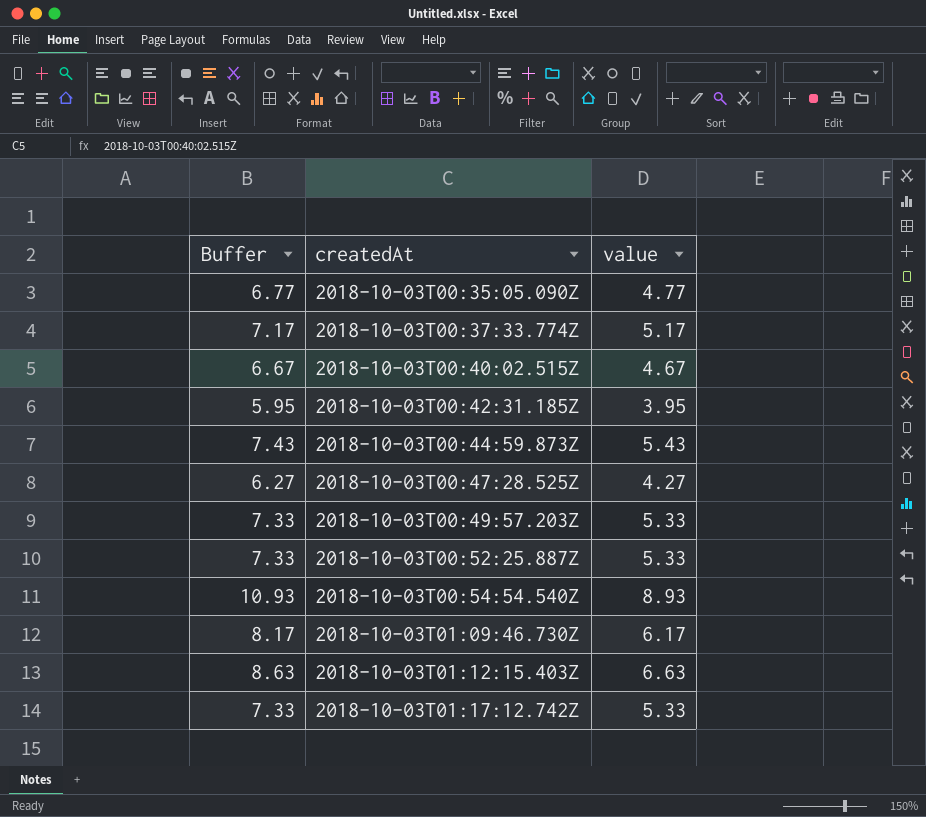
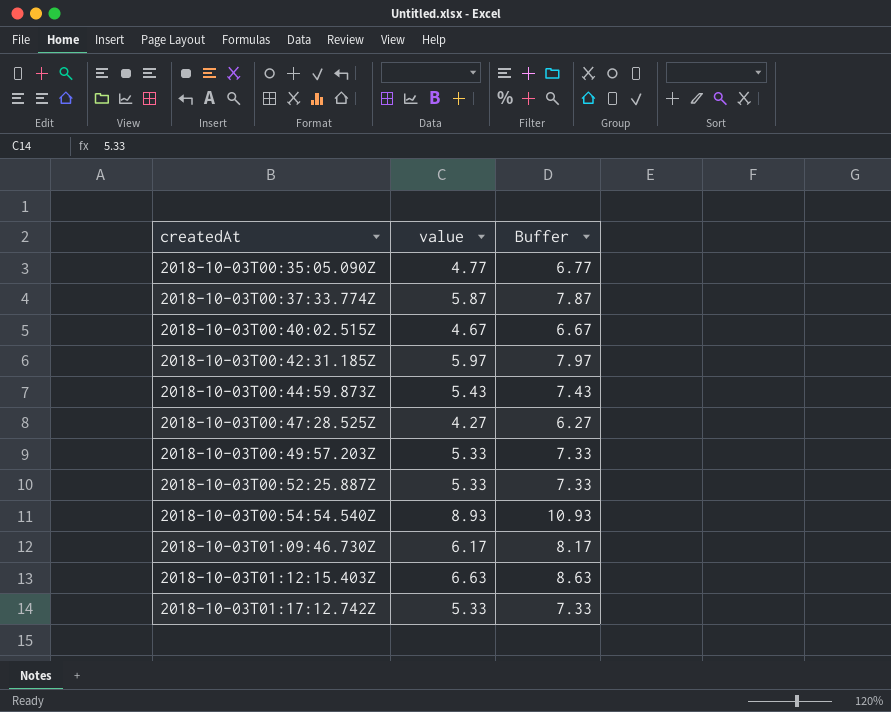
column Buffer | position: 1 -> 3
2018-10-03T00:37:33.774Z | value: 5.17 -> 5.87
2018-10-03T00:37:33.774Z | Buffer: 7.17 -> 7.87
2018-10-03T00:42:31.185Z | value: 3.95 -> 5.97
2018-10-03T00:42:31.185Z | Buffer: 5.95 -> 7.97

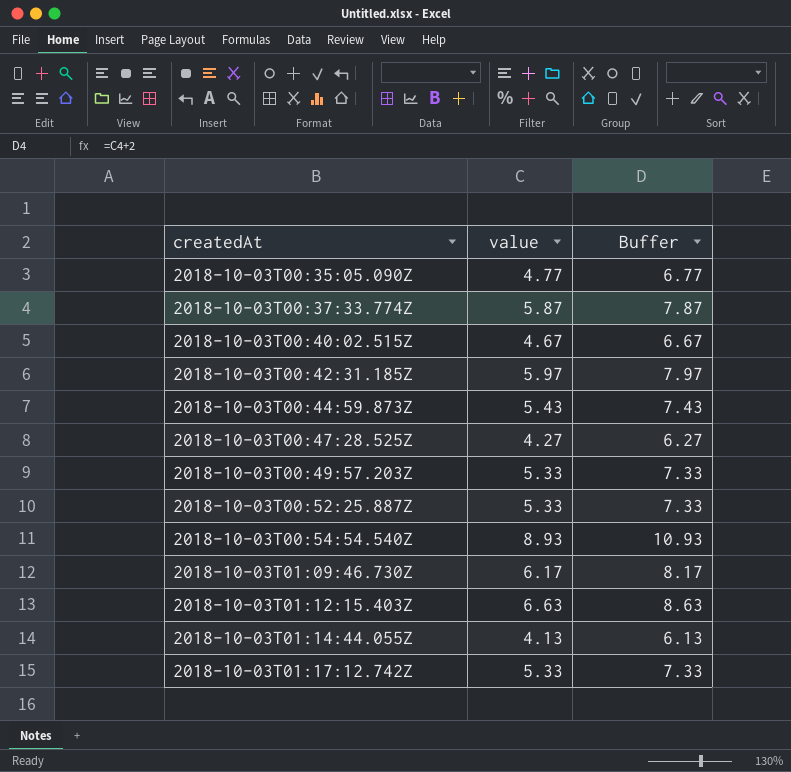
row 2018-10-03T01:14:44.055Z: none -> 4.13 | 6.13

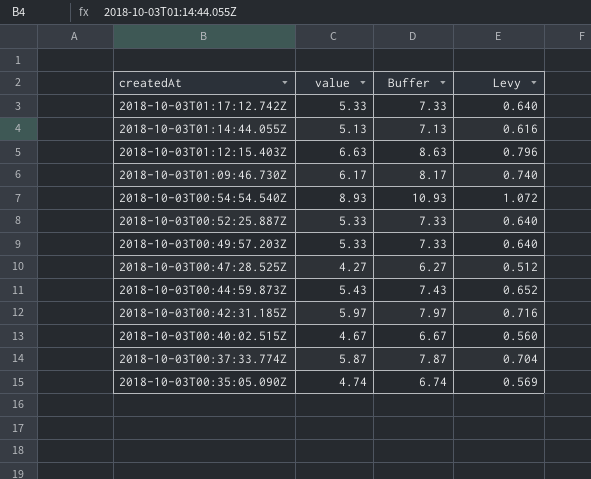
row order: createdAt ascending -> createdAt descending
column Levy | formula: none -> [value] * 0.12
2018-10-03T01:14:44.055Z | value: 4.13 -> 5.13
2018-10-03T01:14:44.055Z | Buffer: 6.13 -> 7.13
2018-10-03T00:35:05.090Z | value: 4.77 -> 4.74
2018-10-03T00:35:05.090Z | Buffer: 6.77 -> 6.74

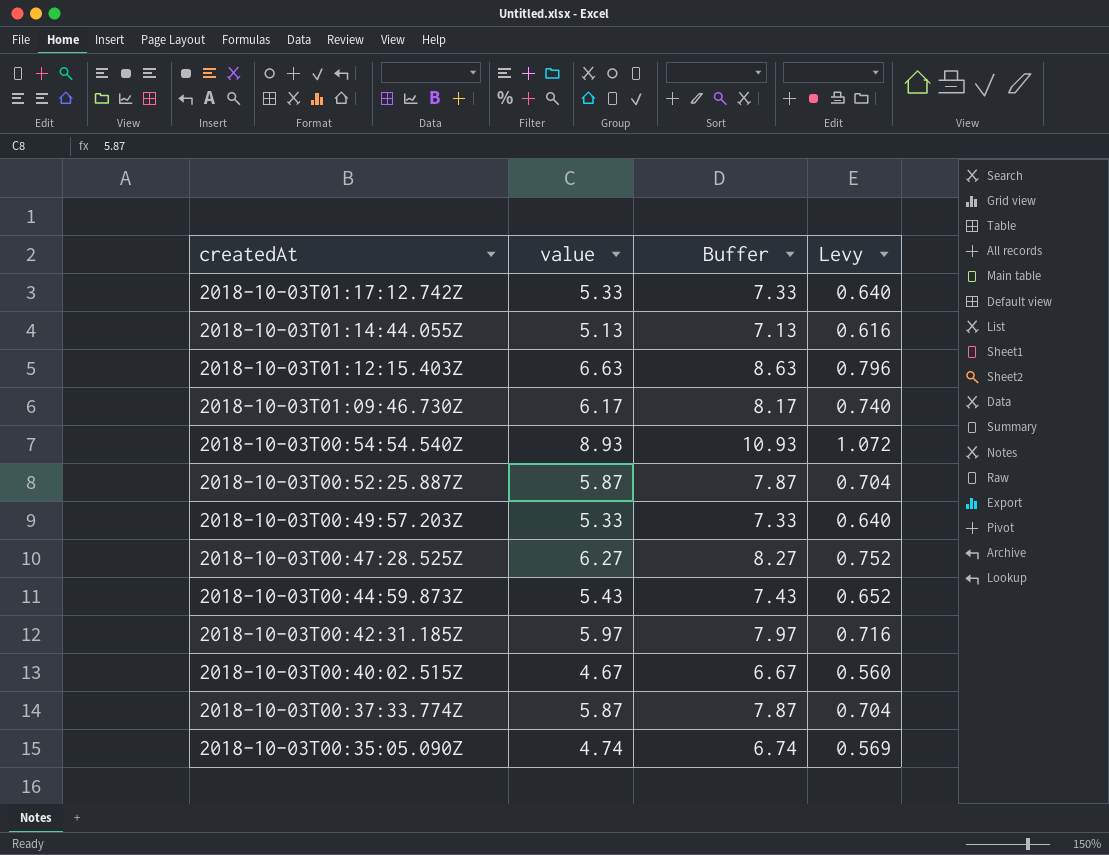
2018-10-03T00:52:25.887Z | value: 5.33 -> 5.87
2018-10-03T00:52:25.887Z | Buffer: 7.33 -> 7.87
2018-10-03T00:52:25.887Z | Levy: 0.640 -> 0.704
2018-10-03T00:47:28.525Z | value: 4.27 -> 6.27
2018-10-03T00:47:28.525Z | Buffer: 6.27 -> 8.27
2018-10-03T00:47:28.525Z | Levy: 0.512 -> 0.752

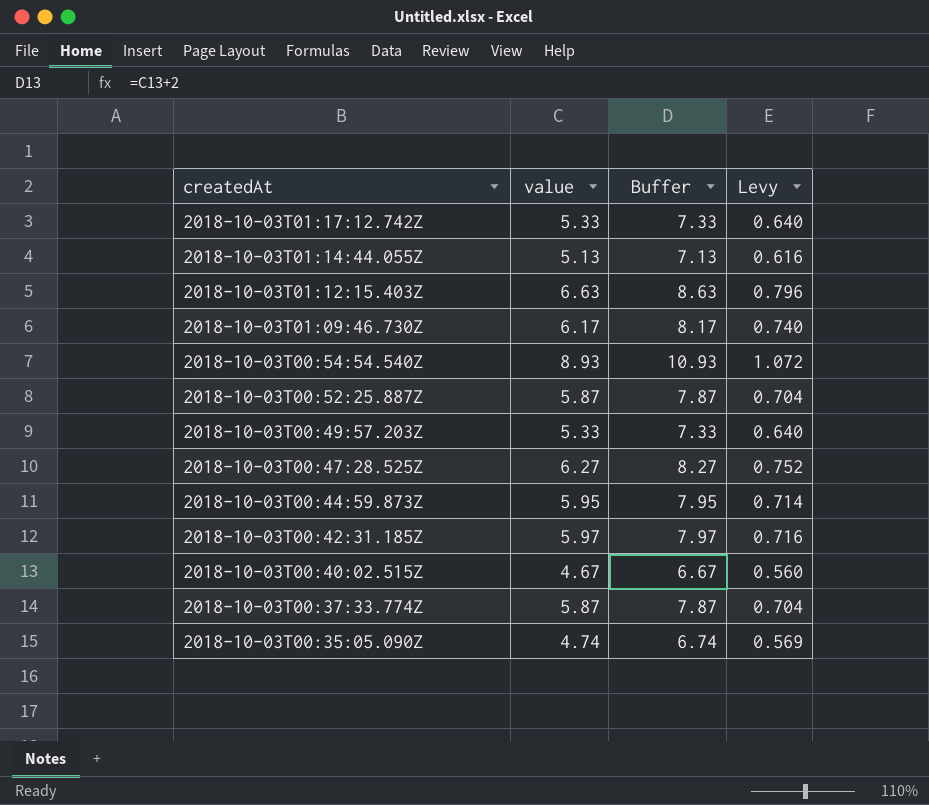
2018-10-03T00:44:59.873Z | value: 5.43 -> 5.95
2018-10-03T00:44:59.873Z | Buffer: 7.43 -> 7.95
2018-10-03T00:44:59.873Z | Levy: 0.652 -> 0.714

